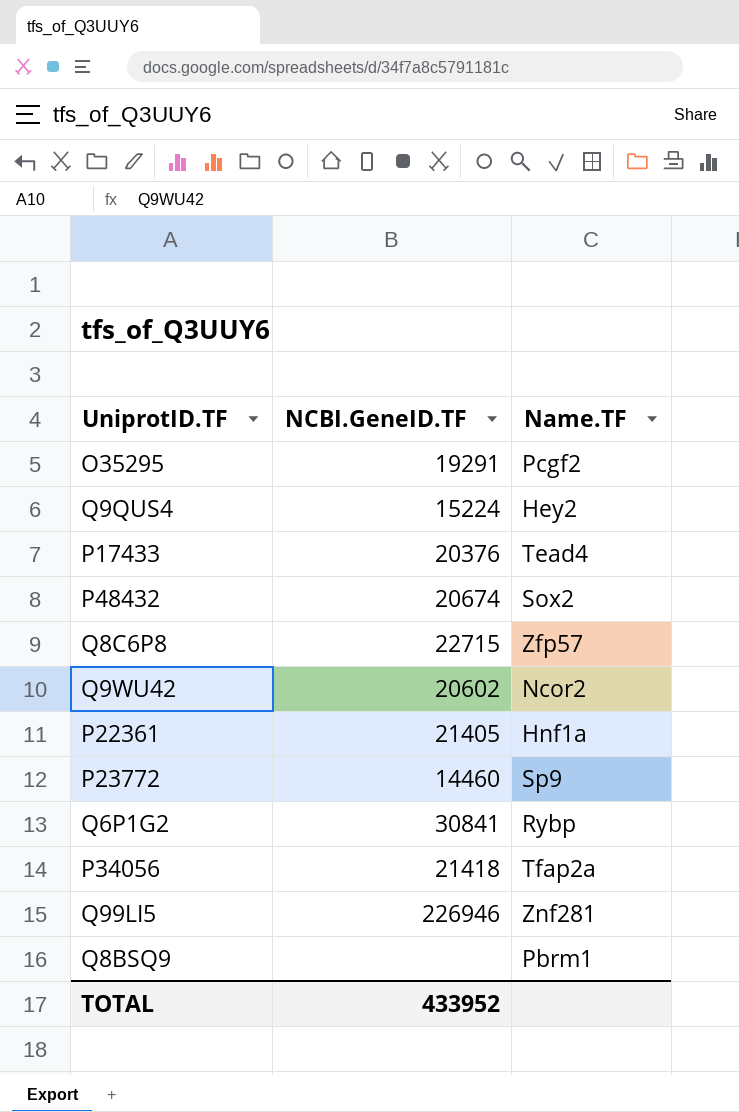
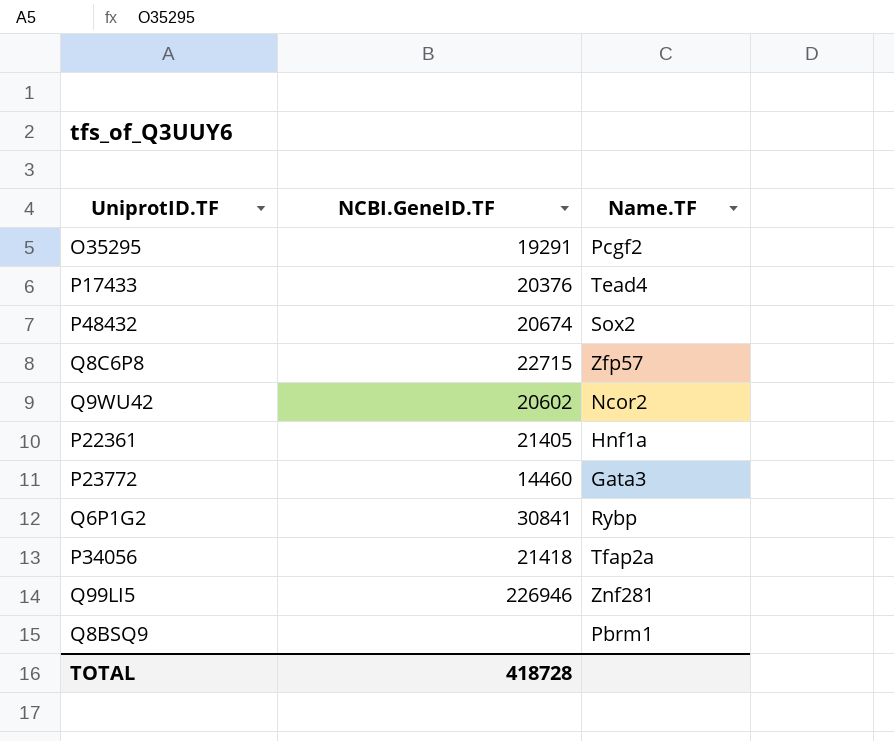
row Q9QUS4: 15224 | Hey2 -> none
P23772 | Name.TF: Sp9 -> Gata3
TOTAL | NCBI.GeneID.TF: 433952 -> 418728

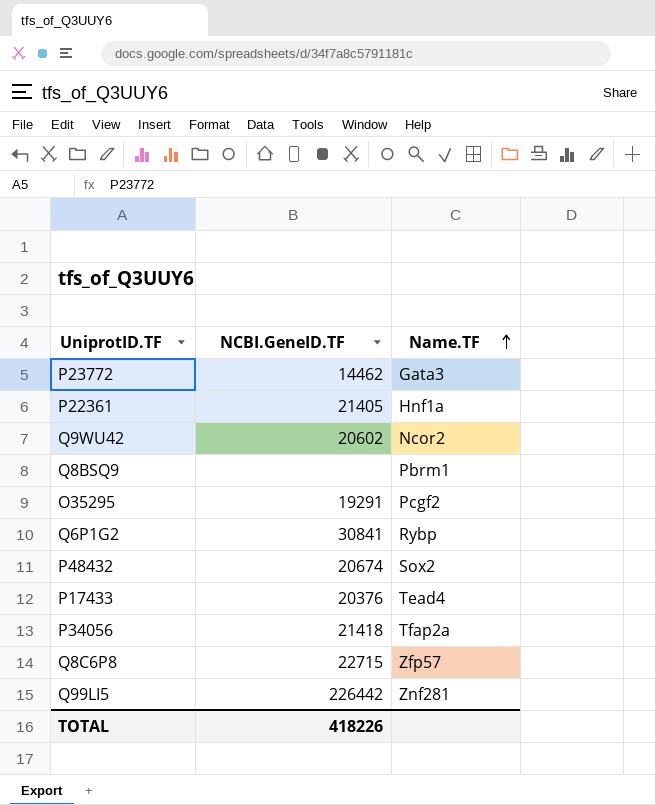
row order: none -> Name.TF ascending
P23772 | NCBI.GeneID.TF: 14460 -> 14462
Q99LI5 | NCBI.GeneID.TF: 226946 -> 226442
TOTAL | NCBI.GeneID.TF: 418728 -> 418226

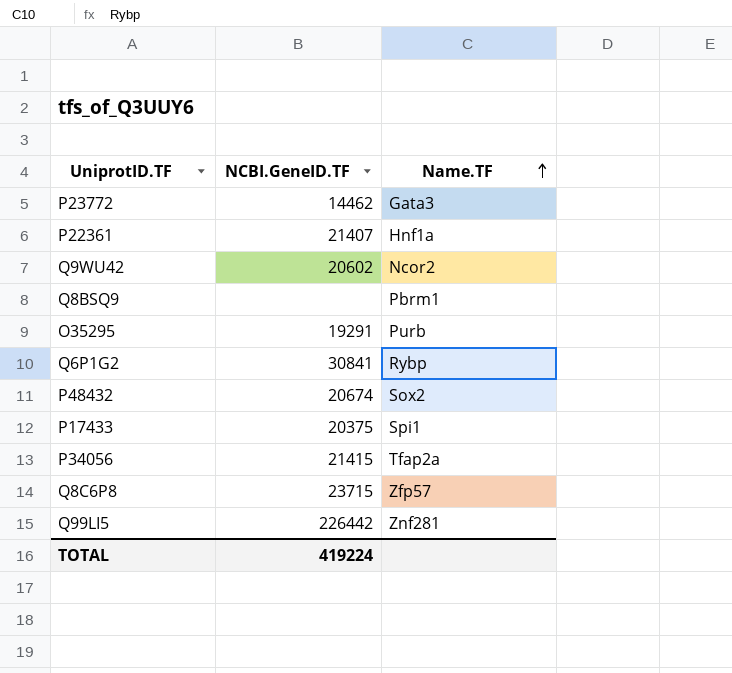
P22361 | NCBI.GeneID.TF: 21405 -> 21407
O35295 | Name.TF: Pcgf2 -> Purb
P17433 | NCBI.GeneID.TF: 20376 -> 20375
P17433 | Name.TF: Tead4 -> Spi1
P34056 | NCBI.GeneID.TF: 21418 -> 21415
Q8C6P8 | NCBI.GeneID.TF: 22715 -> 23715
TOTAL | NCBI.GeneID.TF: 418226 -> 419224

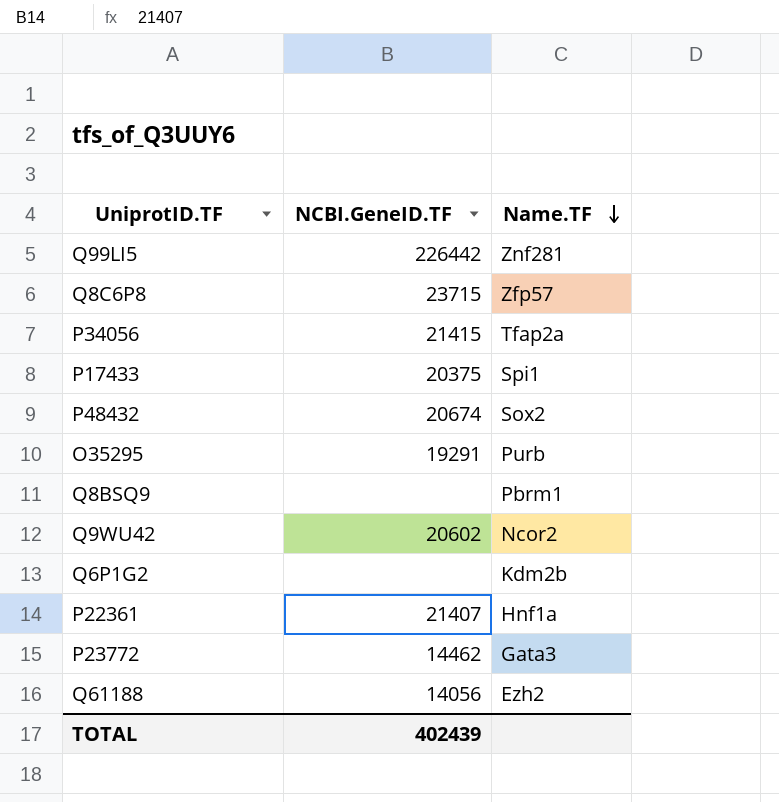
row order: Name.TF ascending -> Name.TF descending
Q6P1G2 | NCBI.GeneID.TF: 30841 -> none
Q6P1G2 | Name.TF: Rybp -> Kdm2b
row Q61188: none -> 14056 | Ezh2
TOTAL | NCBI.GeneID.TF: 419224 -> 402439

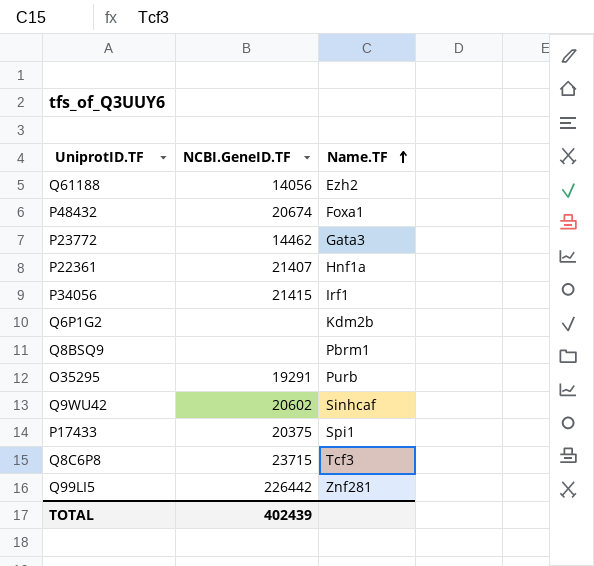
row order: Name.TF descending -> Name.TF ascending
P48432 | Name.TF: Sox2 -> Foxa1
P34056 | Name.TF: Tfap2a -> Irf1
Q9WU42 | Name.TF: Ncor2 -> Sinhcaf
Q8C6P8 | Name.TF: Zfp57 -> Tcf3

